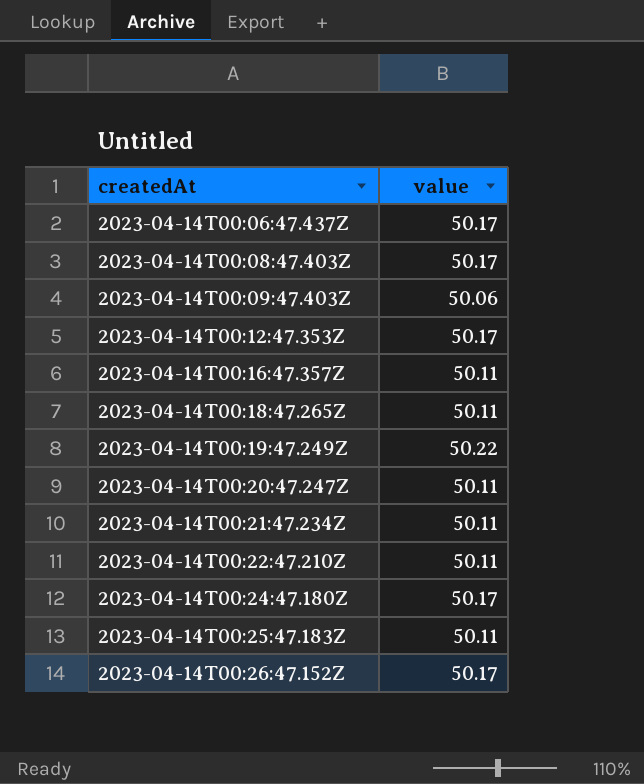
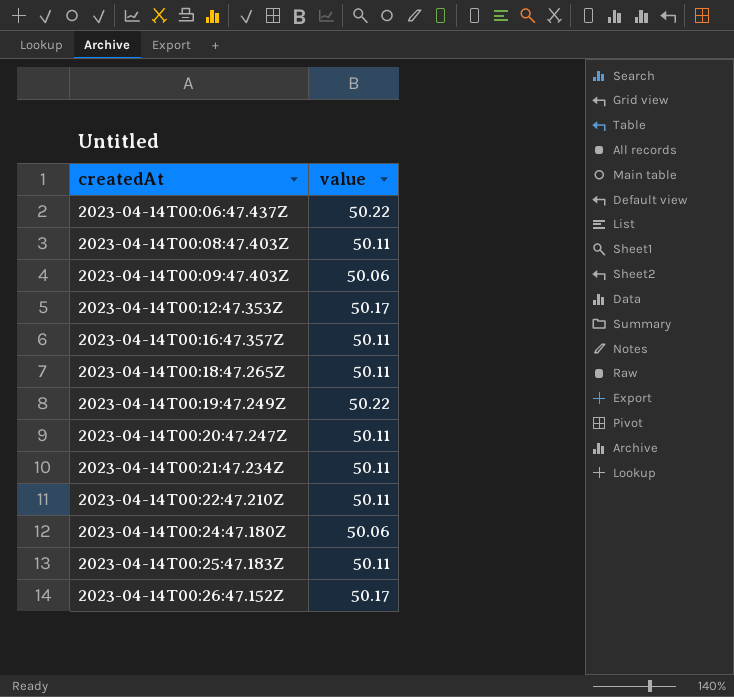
2023-04-14T00:06:47.437Z | value: 50.17 -> 50.22
2023-04-14T00:08:47.403Z | value: 50.17 -> 50.11
2023-04-14T00:24:47.180Z | value: 50.17 -> 50.06

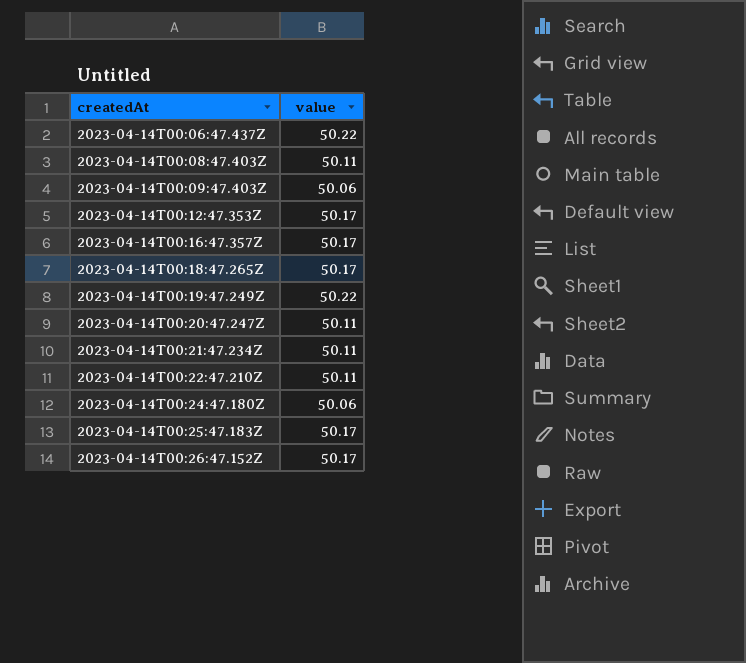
2023-04-14T00:16:47.357Z | value: 50.11 -> 50.17
2023-04-14T00:18:47.265Z | value: 50.11 -> 50.17
2023-04-14T00:25:47.183Z | value: 50.11 -> 50.17

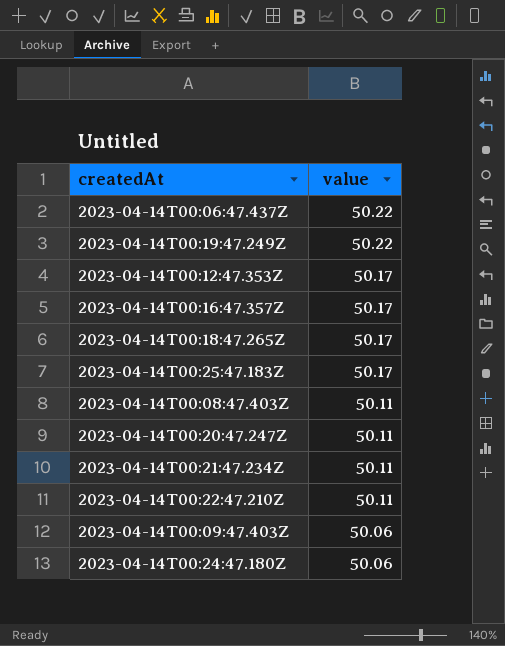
row order: createdAt ascending -> value descending
row 2023-04-14T00:26:47.152Z: 50.17 -> none

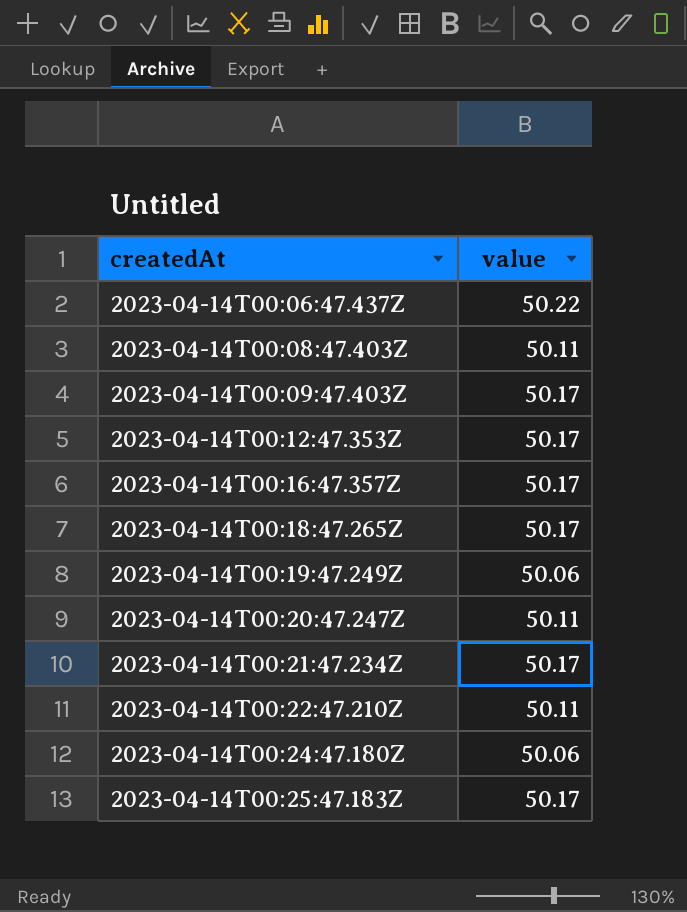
row order: value descending -> createdAt ascending
2023-04-14T00:09:47.403Z | value: 50.06 -> 50.17
2023-04-14T00:19:47.249Z | value: 50.22 -> 50.06
2023-04-14T00:21:47.234Z | value: 50.11 -> 50.17

